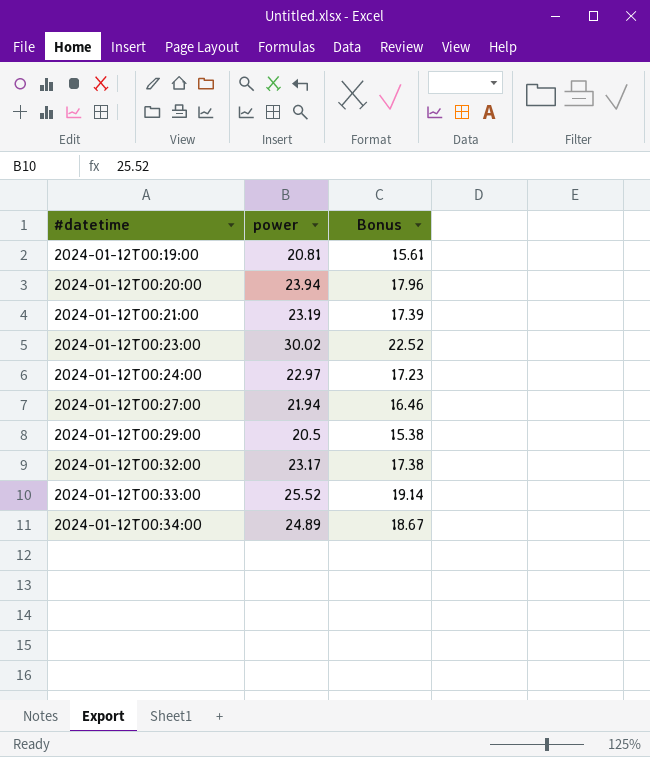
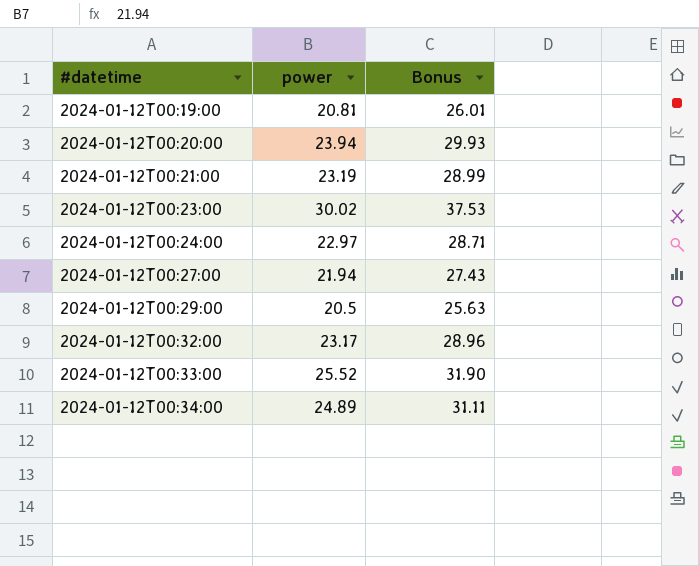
column Bonus | formula: [power] * 0.75 -> [power] * 1.25

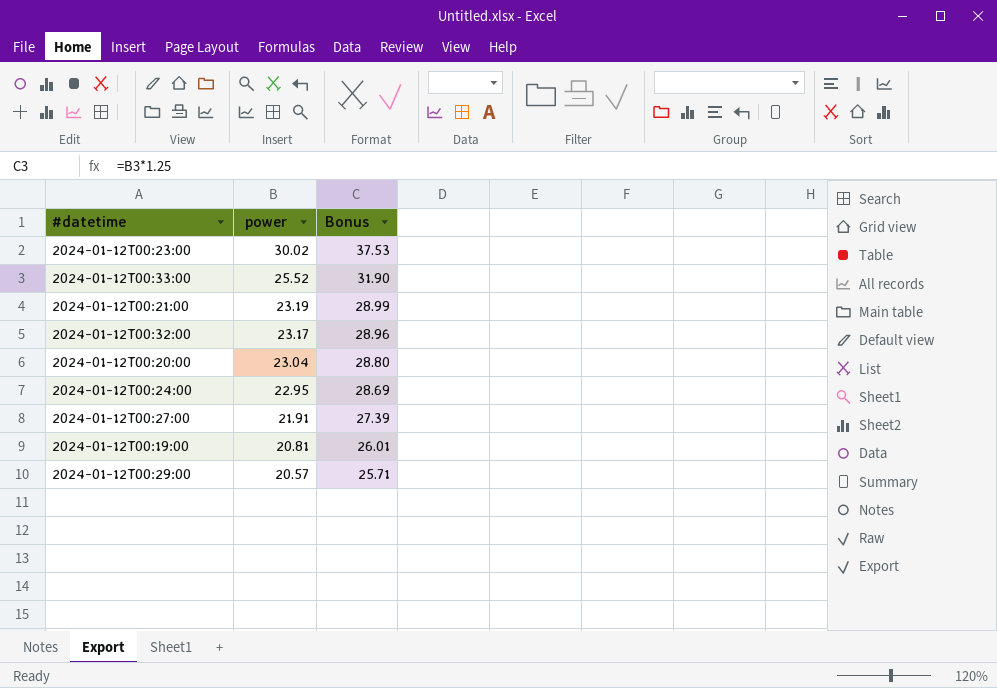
row order: #datetime ascending -> power descending
row 2024-01-12T00:34:00: 24.89 | 31.11 -> none
2024-01-12T00:20:00 | power: 23.94 -> 23.04
2024-01-12T00:20:00 | Bonus: 29.93 -> 28.80
2024-01-12T00:24:00 | power: 22.97 -> 22.95
2024-01-12T00:24:00 | Bonus: 28.71 -> 28.69
2024-01-12T00:27:00 | power: 21.94 -> 21.91
2024-01-12T00:27:00 | Bonus: 27.43 -> 27.39
2024-01-12T00:29:00 | power: 20.5 -> 20.57
2024-01-12T00:29:00 | Bonus: 25.63 -> 25.71

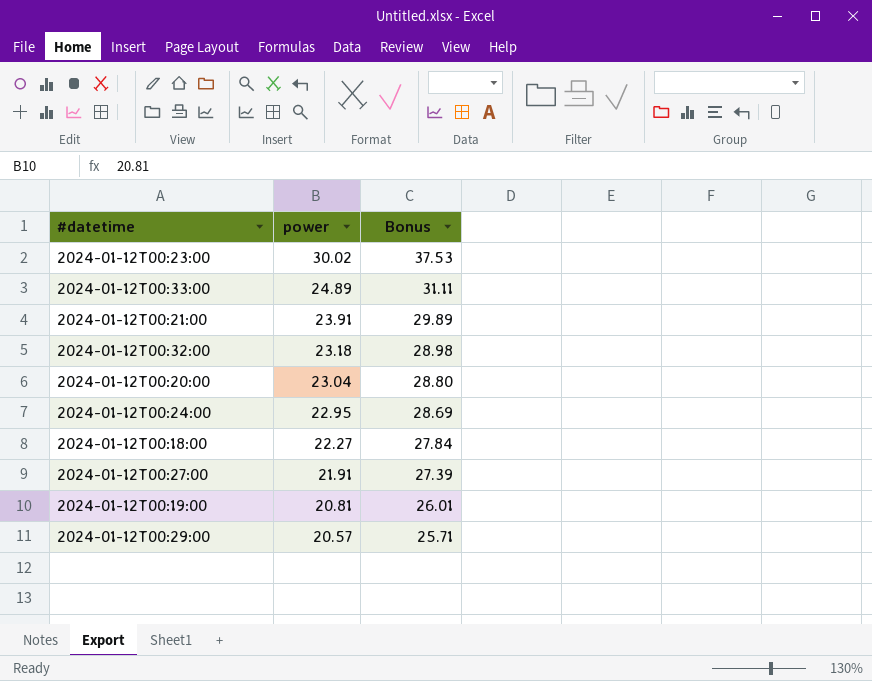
2024-01-12T00:33:00 | power: 25.52 -> 24.89
2024-01-12T00:33:00 | Bonus: 31.90 -> 31.11
2024-01-12T00:21:00 | power: 23.19 -> 23.91
2024-01-12T00:21:00 | Bonus: 28.99 -> 29.89
2024-01-12T00:32:00 | power: 23.17 -> 23.18
2024-01-12T00:32:00 | Bonus: 28.96 -> 28.98
row 2024-01-12T00:18:00: none -> 22.27 | 27.84

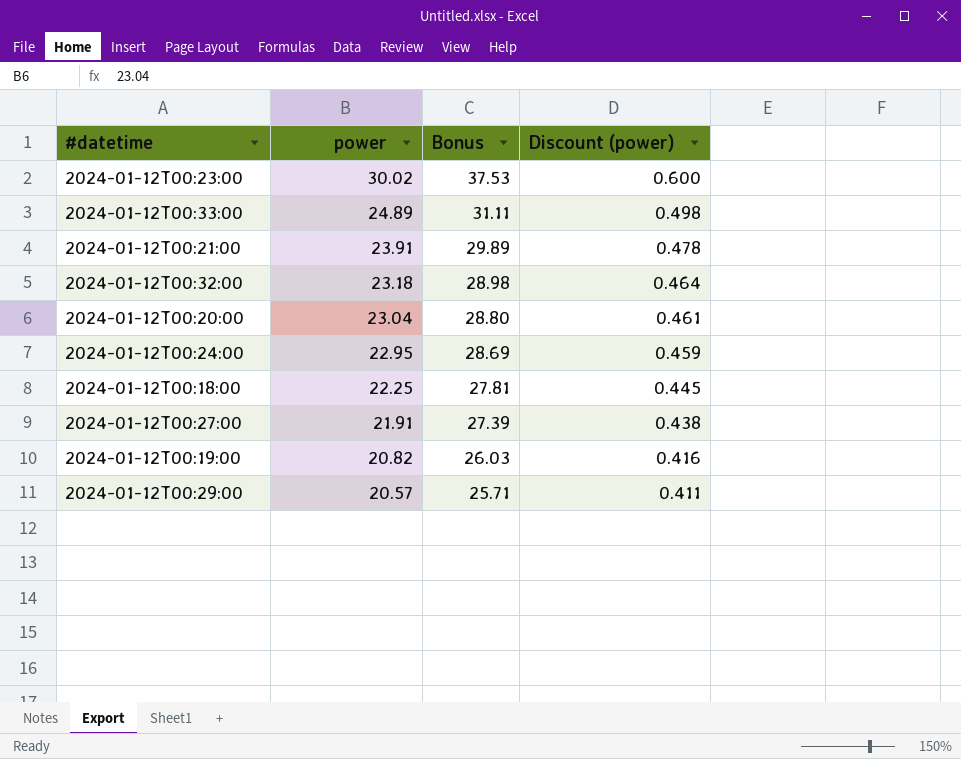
column Discount (power) | formula: none -> [power] * 0.02
2024-01-12T00:18:00 | power: 22.27 -> 22.25
2024-01-12T00:18:00 | Bonus: 27.84 -> 27.81
2024-01-12T00:19:00 | power: 20.81 -> 20.82
2024-01-12T00:19:00 | Bonus: 26.01 -> 26.03

